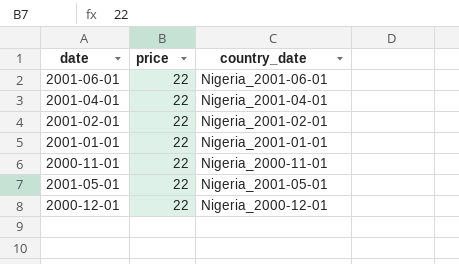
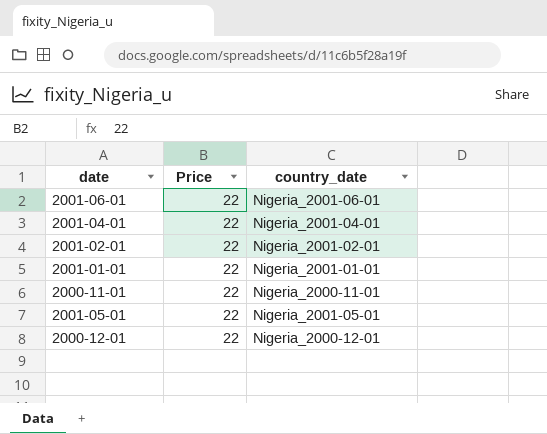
column name: price -> Price

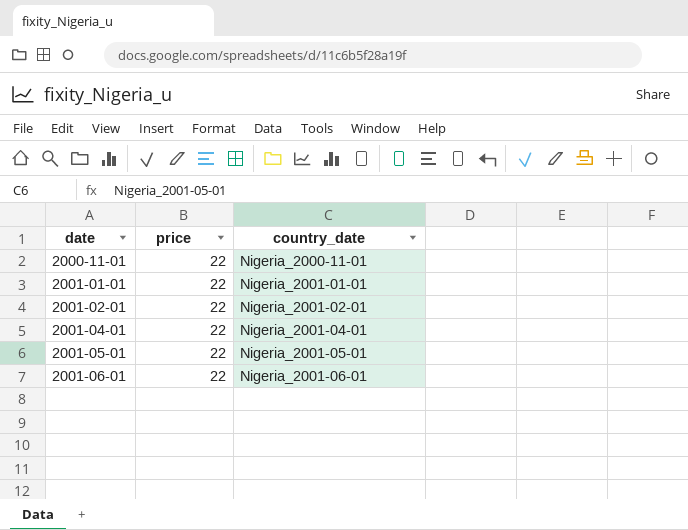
row order: none -> date ascending
column name: Price -> price
row 2000-12-01: 22 | Nigeria_2000-12-01 -> none

